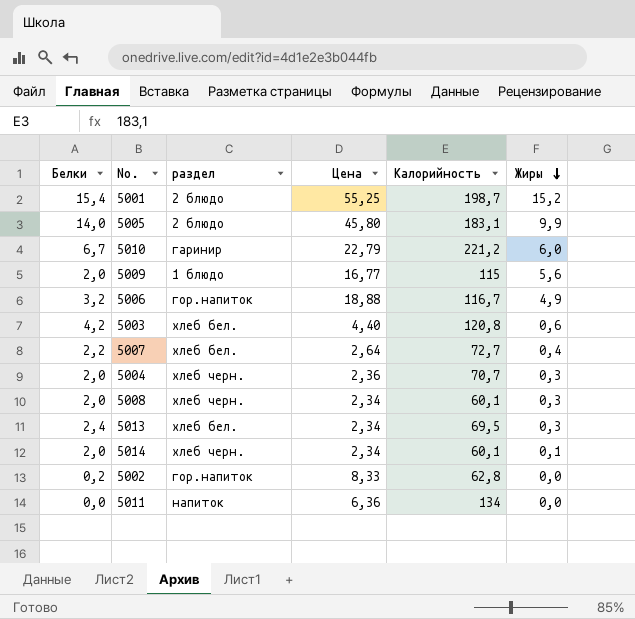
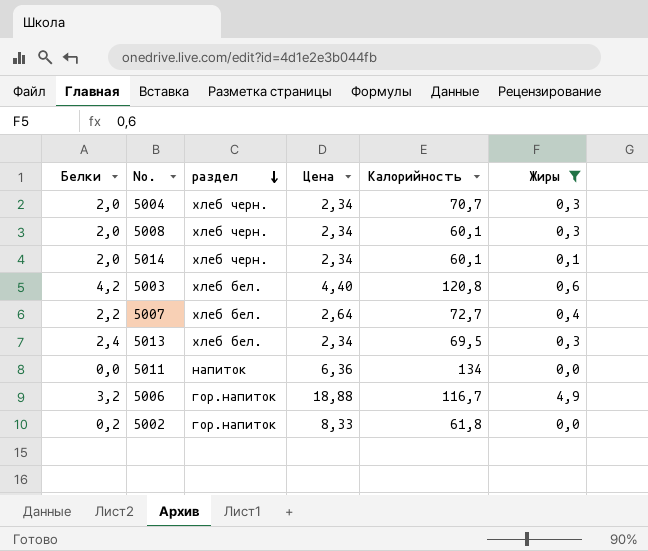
filter: none -> Жиры <= 4,9
row order: Жиры descending -> раздел descending
5004 | Цена: 2,36 -> 2,34
5002 | Калорийность: 62,8 -> 61,8

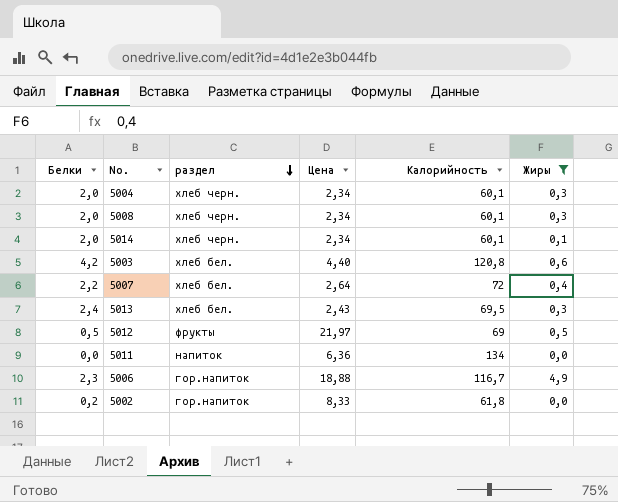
5004 | Калорийность: 70,7 -> 60,1
5007 | Калорийность: 72,7 -> 72
5013 | Цена: 2,34 -> 2,43
row 5012: none -> 0,5 | фрукты | 21,97 | 69 | 0,5
5006 | Белки: 3,2 -> 2,3

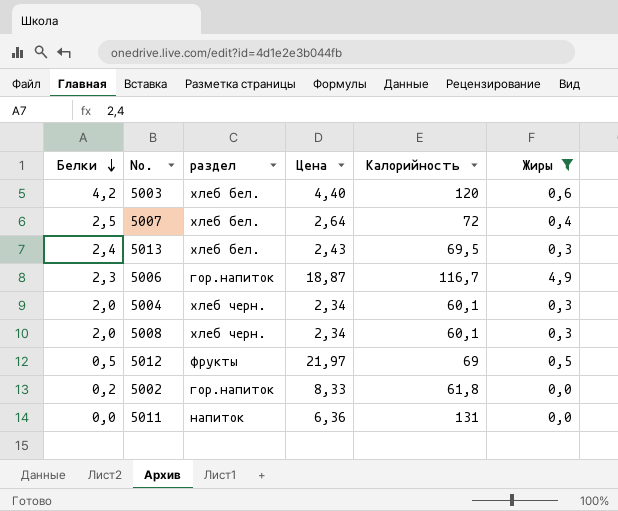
row order: раздел descending -> Белки descending
row 5014: 2,0 | хлеб черн. | 2,34 | 60,1 | 0,1 -> none
5003 | Калорийность: 120,8 -> 120
5007 | Белки: 2,2 -> 2,5
5006 | Цена: 18,88 -> 18,87
5011 | Калорийность: 134 -> 131

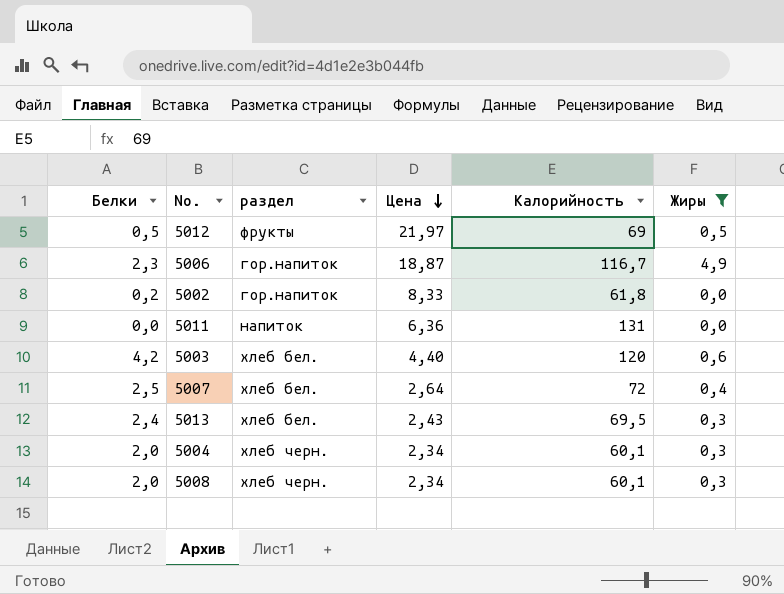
row order: Белки descending -> Цена descending

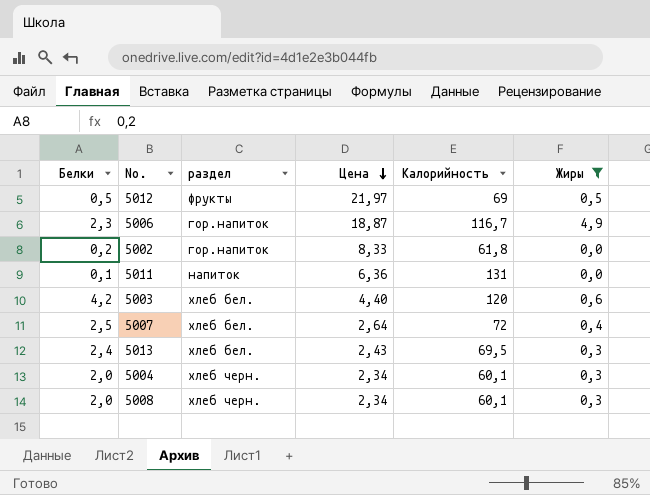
5011 | Белки: 0,0 -> 0,1

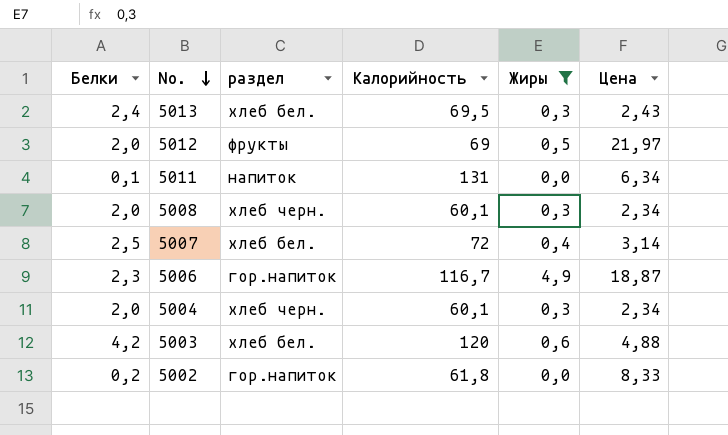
row order: Цена descending -> No. descending
column Цена | position: 4 -> 6
5012 | Белки: 0,5 -> 2,0
5011 | Цена: 6,36 -> 6,34
5007 | Цена: 2,64 -> 3,14
5003 | Цена: 4,40 -> 4,88

